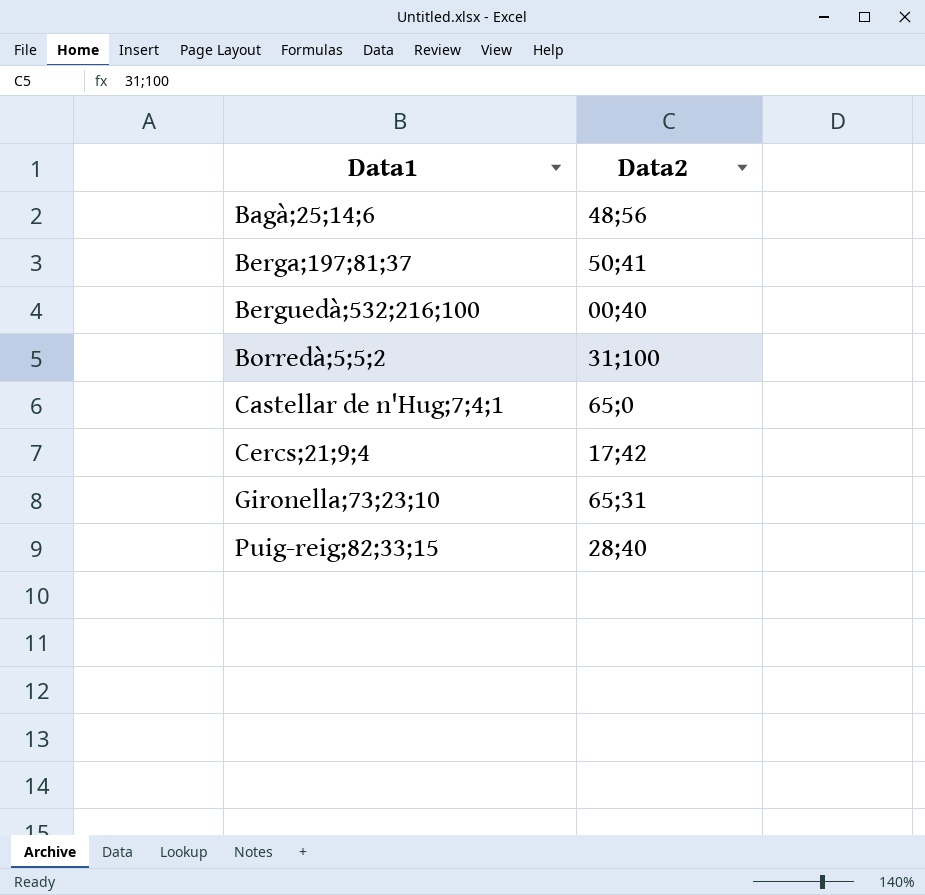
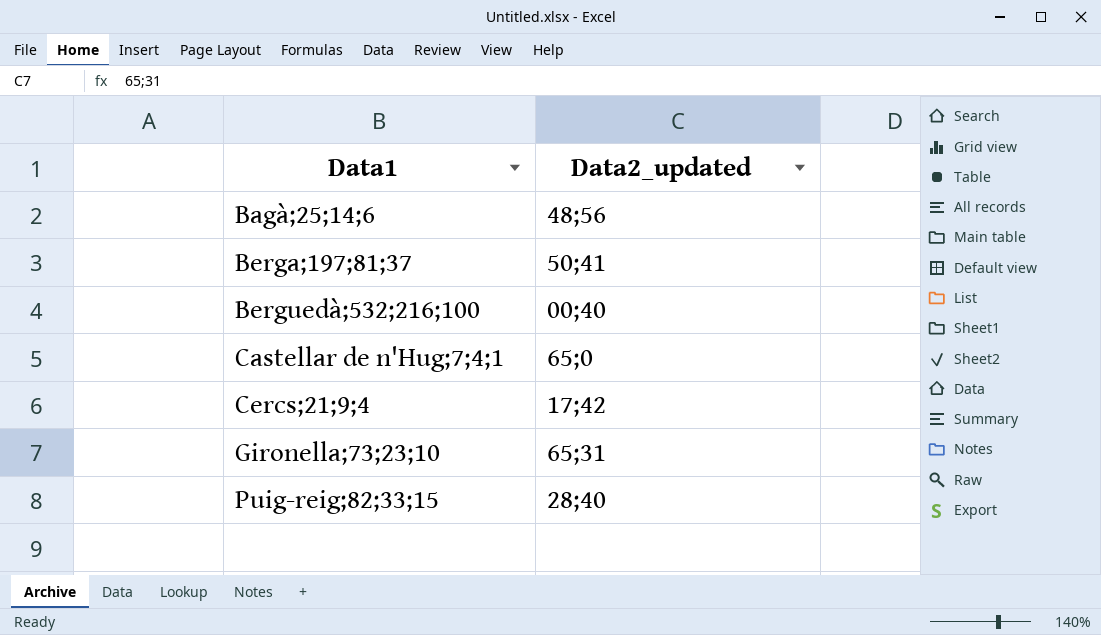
column name: Data2 -> Data2_updated
row Borredà;5;5;2: 31;100 -> none

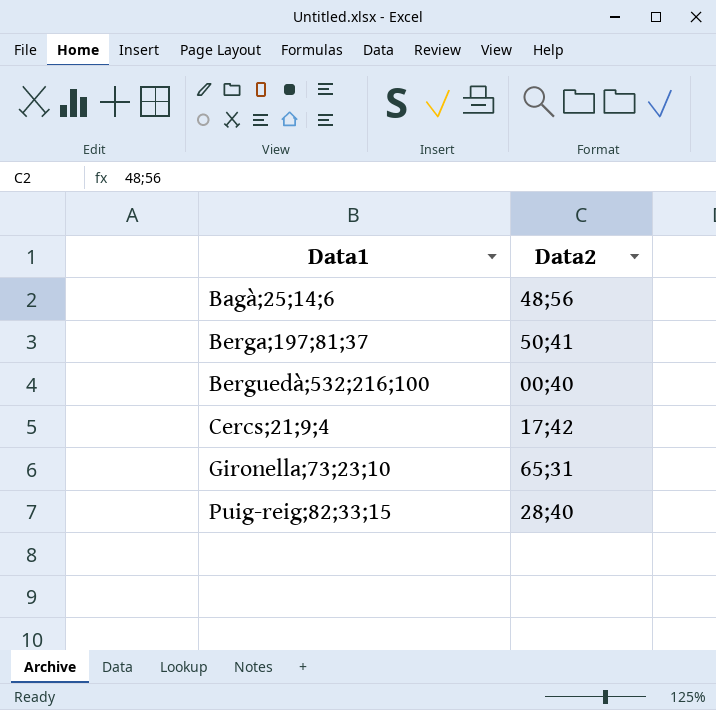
column name: Data2_updated -> Data2
row Castellar de n'Hug;7;4;1: 65;0 -> none

